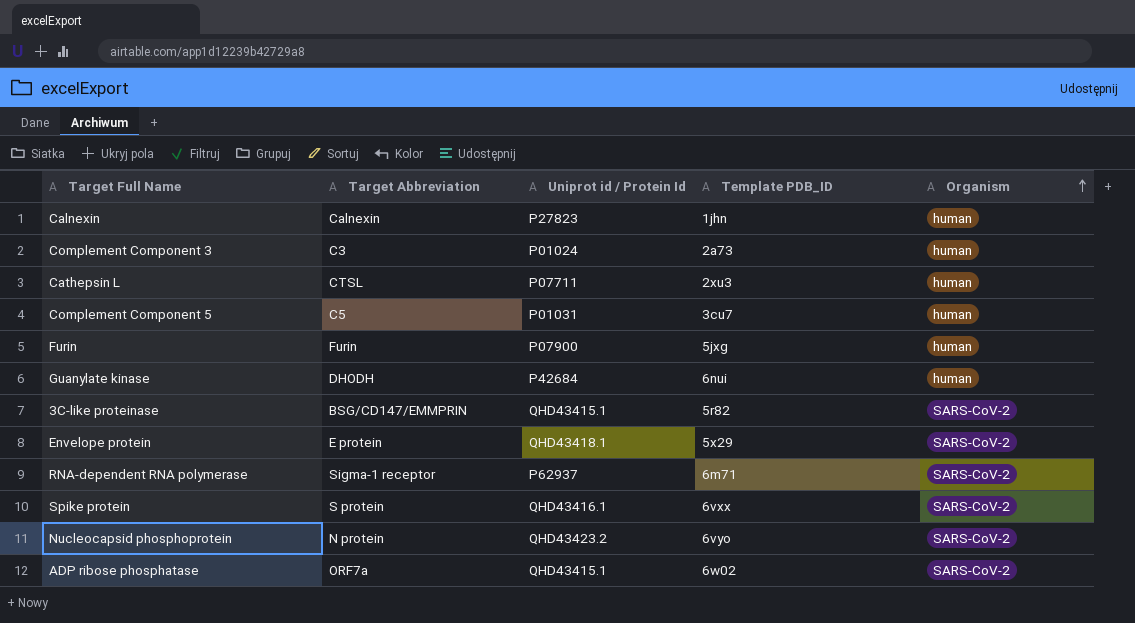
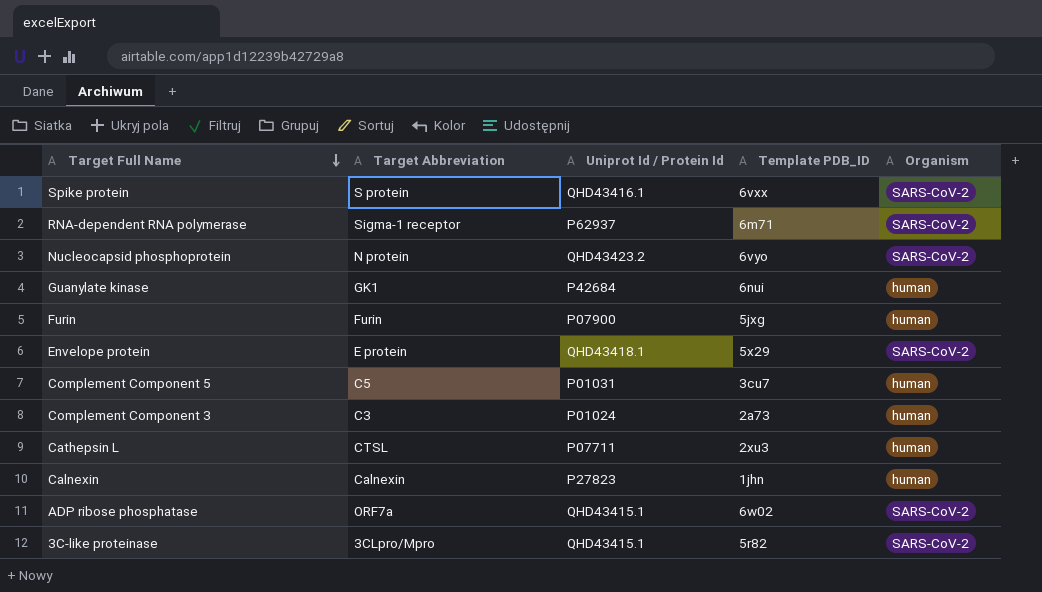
row order: Organism ascending -> Target Full Name descending
column name: Uniprot id / Protein Id -> Uniprot Id / Protein Id
Guanylate kinase | Target Abbreviation: DHODH -> GK1
3C-like proteinase | Target Abbreviation: BSG/CD147/EMMPRIN -> 3CLpro/Mpro

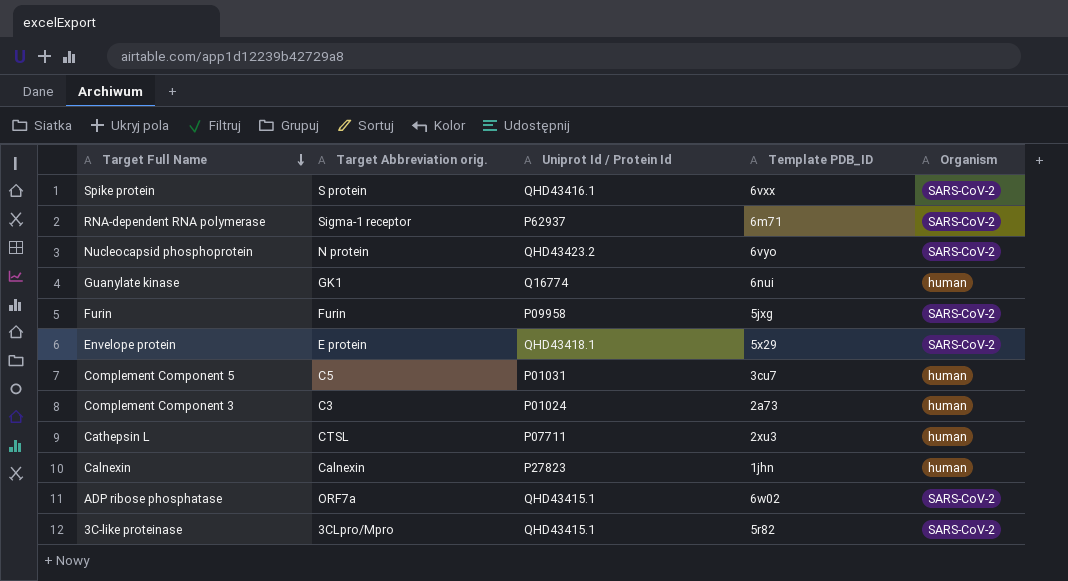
column name: Target Abbreviation -> Target Abbreviation orig.
Guanylate kinase | Uniprot Id / Protein Id: P42684 -> Q16774
Furin | Uniprot Id / Protein Id: P07900 -> P09958
Furin | Organism: human -> SARS-CoV-2

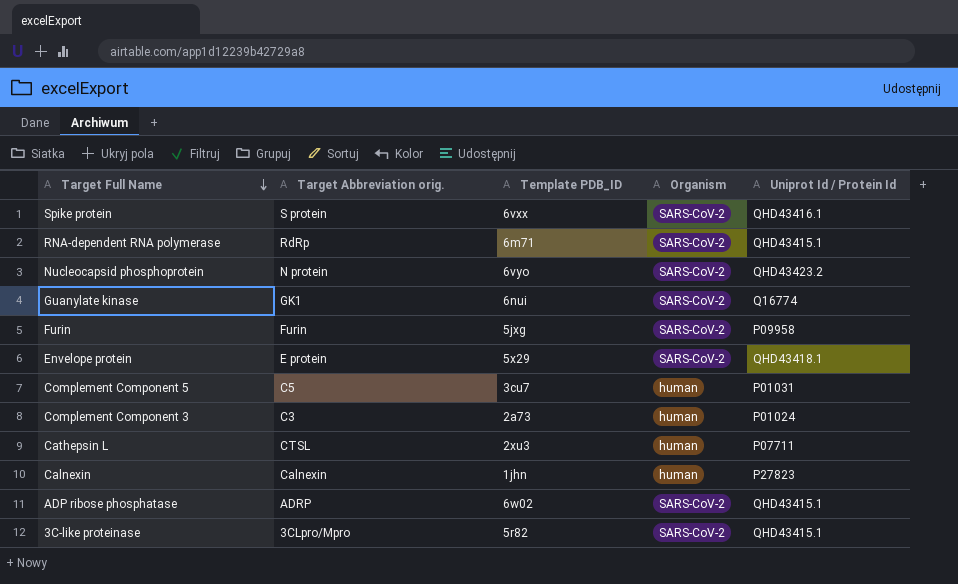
column Uniprot Id / Protein Id | position: 3 -> 5
RNA-dependent RNA polymerase | Target Abbreviation orig.: Sigma-1 receptor -> RdRp
RNA-dependent RNA polymerase | Uniprot Id / Protein Id: P62937 -> QHD43415.1
Guanylate kinase | Organism: human -> SARS-CoV-2
ADP ribose phosphatase | Target Abbreviation orig.: ORF7a -> ADRP

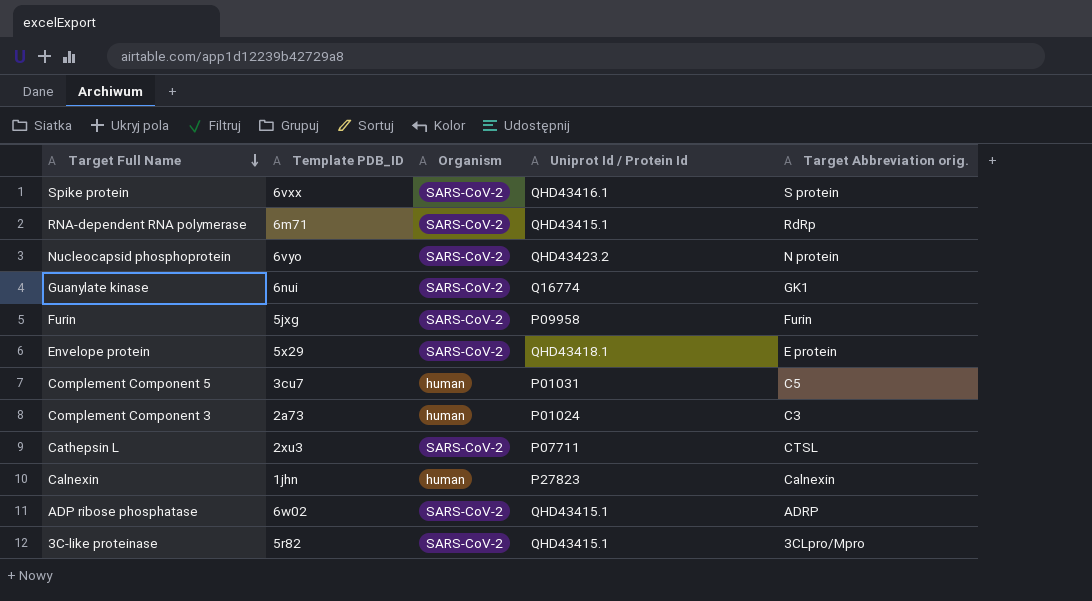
column Target Abbreviation orig. | position: 2 -> 5
Cathepsin L | Organism: human -> SARS-CoV-2

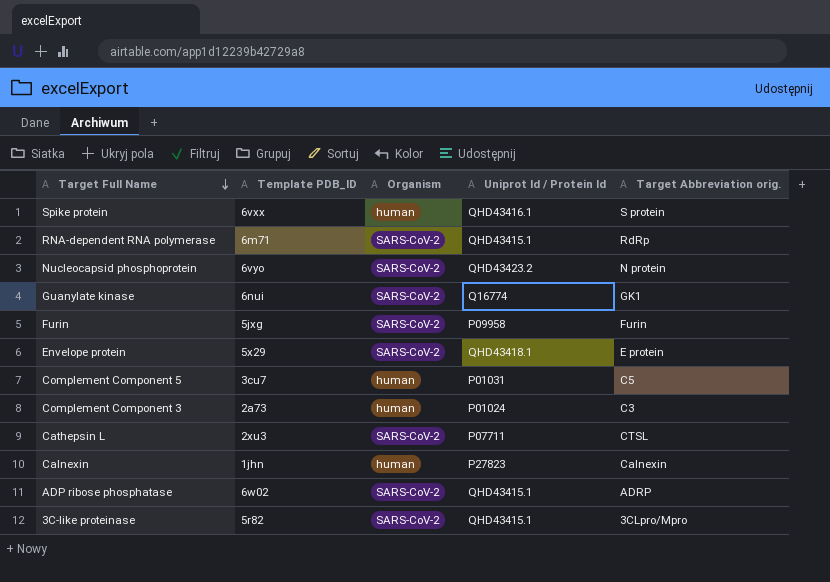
Spike protein | Organism: SARS-CoV-2 -> human

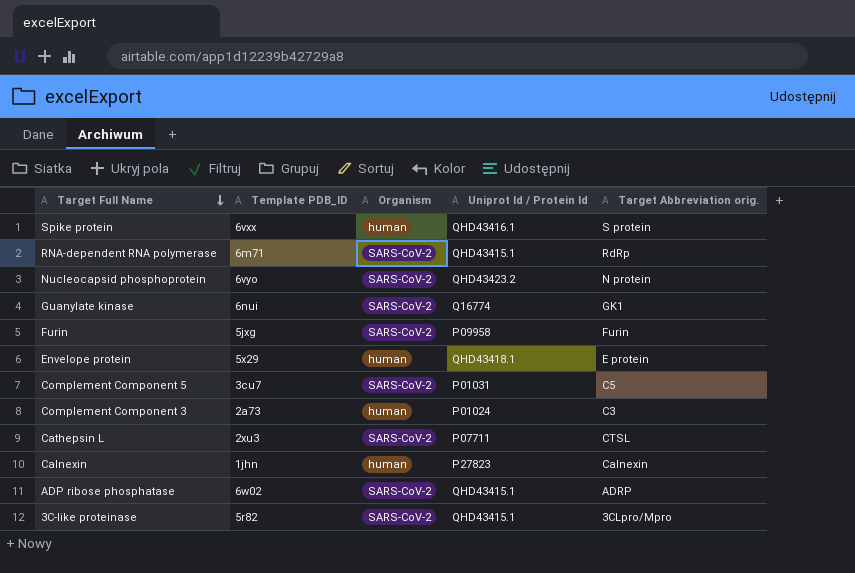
Envelope protein | Organism: SARS-CoV-2 -> human
Complement Component 5 | Organism: human -> SARS-CoV-2

